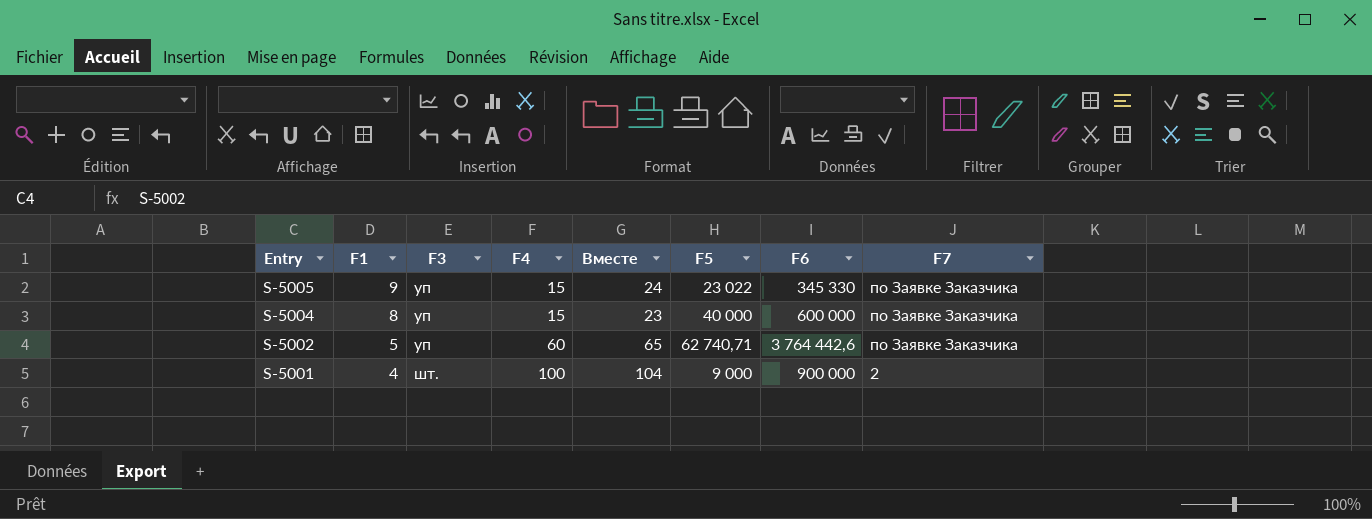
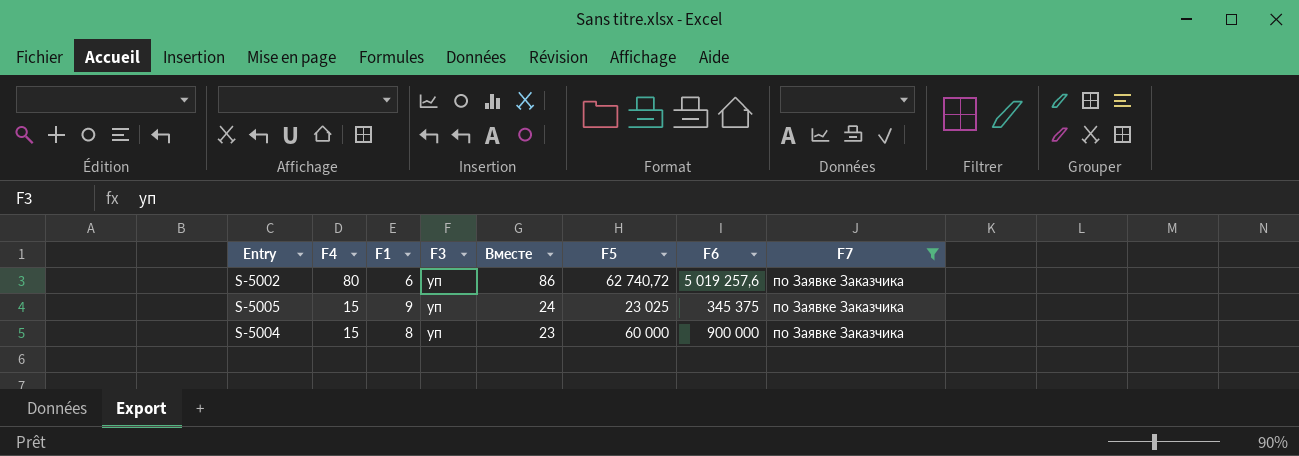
filter: none -> F7 = по Заявке Заказчика
row order: Entry descending -> F4 descending
column F4 | position: 4 -> 2
S-5002 | F4: 60 -> 80
S-5002 | F1: 5 -> 6
S-5002 | Вместе: 65 -> 86
S-5002 | F5: 62 740,71 -> 62 740,72
S-5002 | F6: 3 764 442,6 -> 5 019 257,6
S-5005 | F5: 23 022 -> 23 025
S-5005 | F6: 345 330 -> 345 375
S-5004 | F5: 40 000 -> 60 000
S-5004 | F6: 600 000 -> 900 000

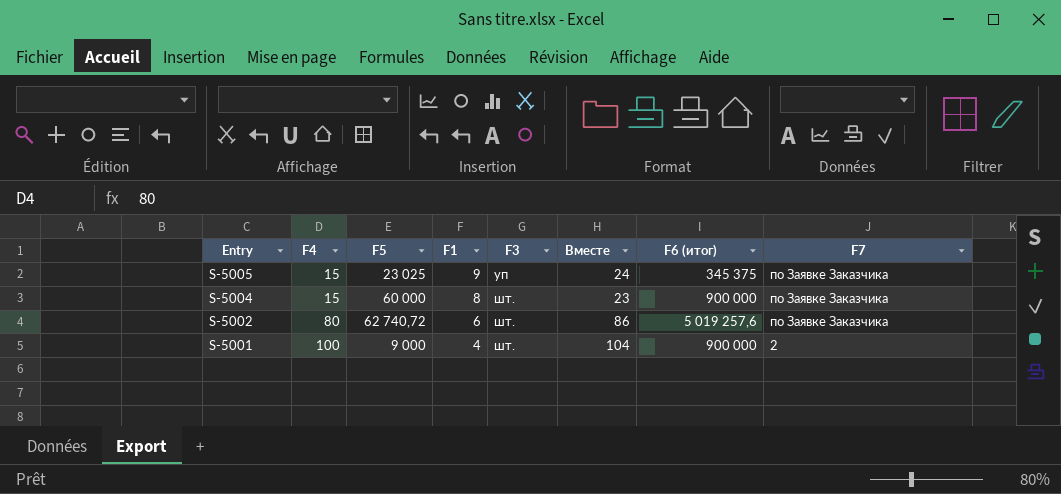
filter: F7 = по Заявке Заказчика -> none
row order: F4 descending -> Entry descending
column F5 | position: 6 -> 3
column name: F6 -> F6 (итог)
S-5004 | F3: уп -> шт.
S-5002 | F3: уп -> шт.

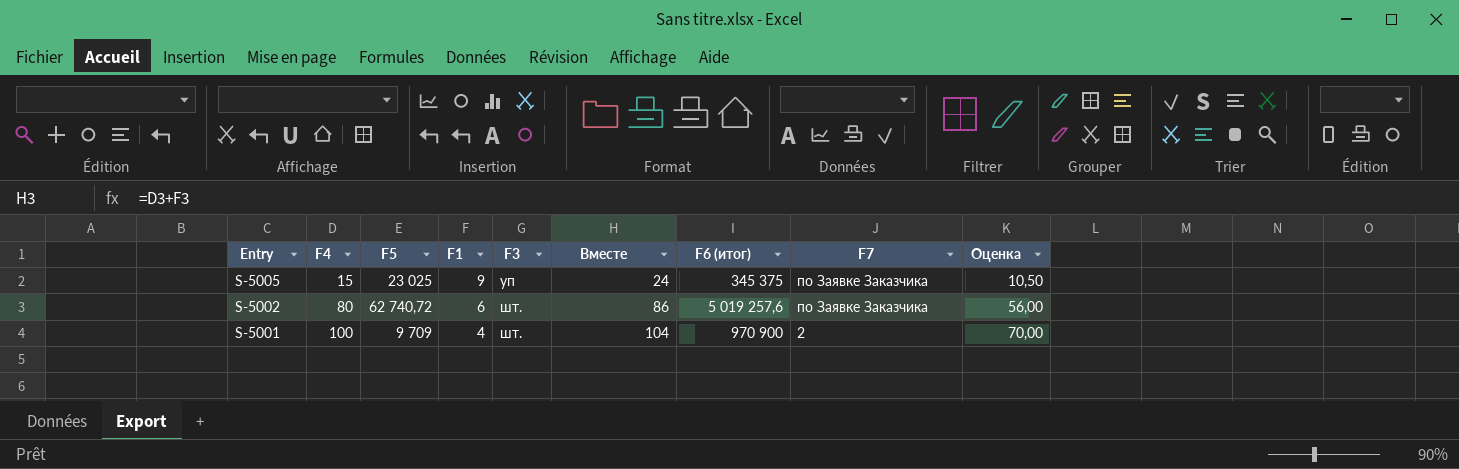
column Оценка | formula: none -> [F4] * 0,7
row S-5004: 15 | 60 000 | 8 | шт. | 23 | 900 000 | по Заявке Заказчика -> none
S-5001 | F5: 9 000 -> 9 709
S-5001 | F6 (итог): 900 000 -> 970 900

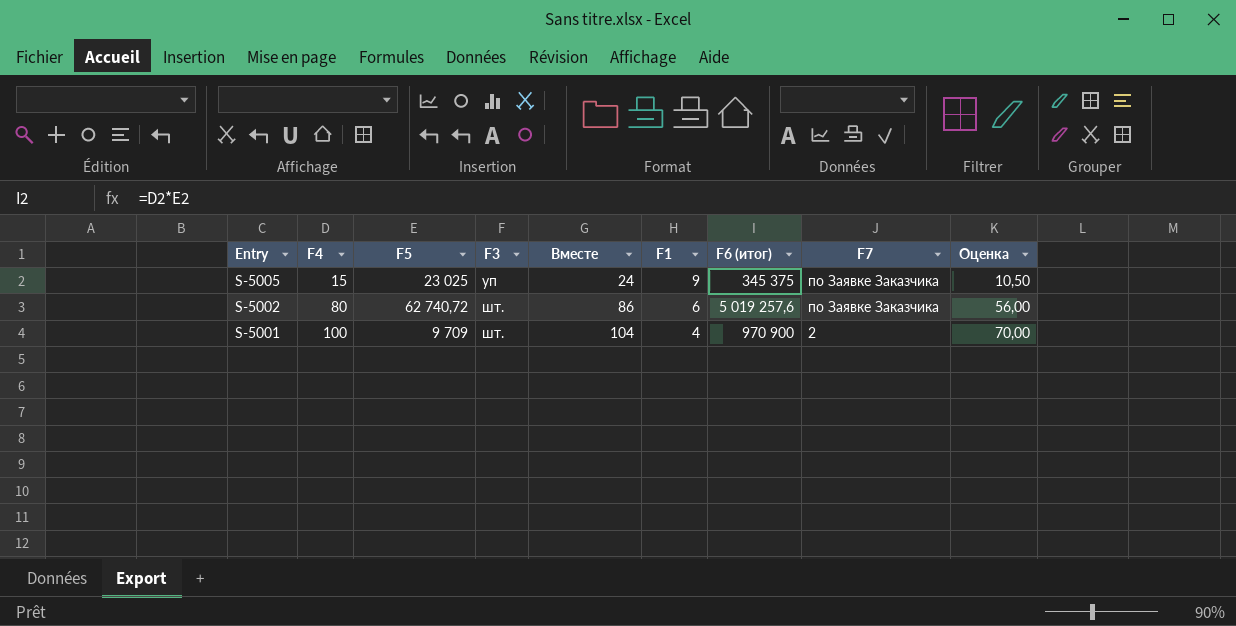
column F1 | position: 4 -> 6

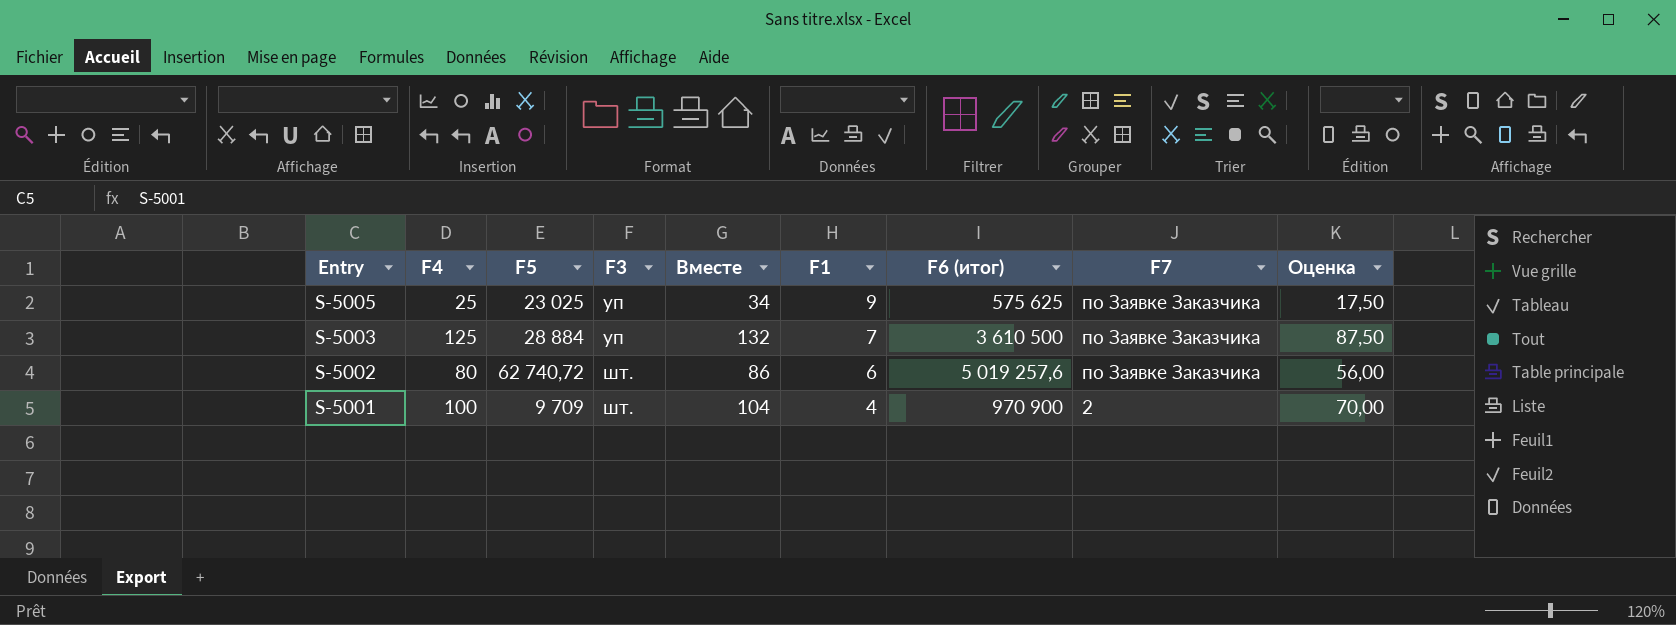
S-5005 | F4: 15 -> 25
S-5005 | Вместе: 24 -> 34
S-5005 | F6 (итог): 345 375 -> 575 625
S-5005 | Оценка: 10,50 -> 17,50
row S-5003: none -> 125 | 28 884 | уп | 132 | 7 | 3 610 500 | по Заявке Заказчика | 87,50

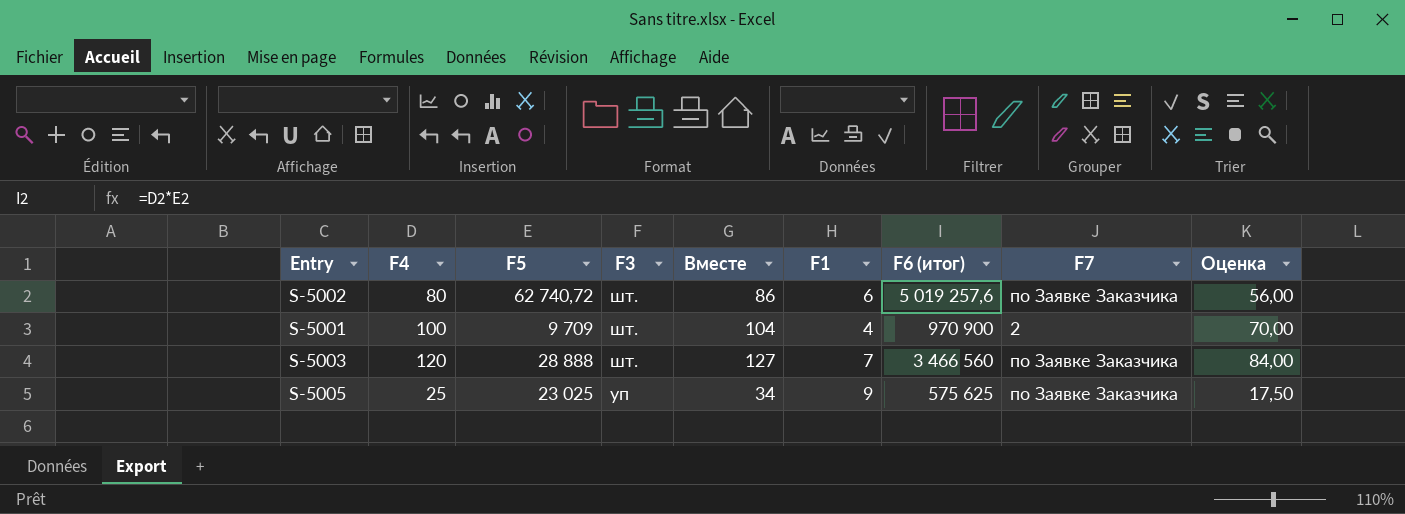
row order: Entry descending -> F3 descending
S-5003 | F4: 125 -> 120
S-5003 | F5: 28 884 -> 28 888
S-5003 | F3: уп -> шт.
S-5003 | Вместе: 132 -> 127
S-5003 | F6 (итог): 3 610 500 -> 3 466 560
S-5003 | Оценка: 87,50 -> 84,00

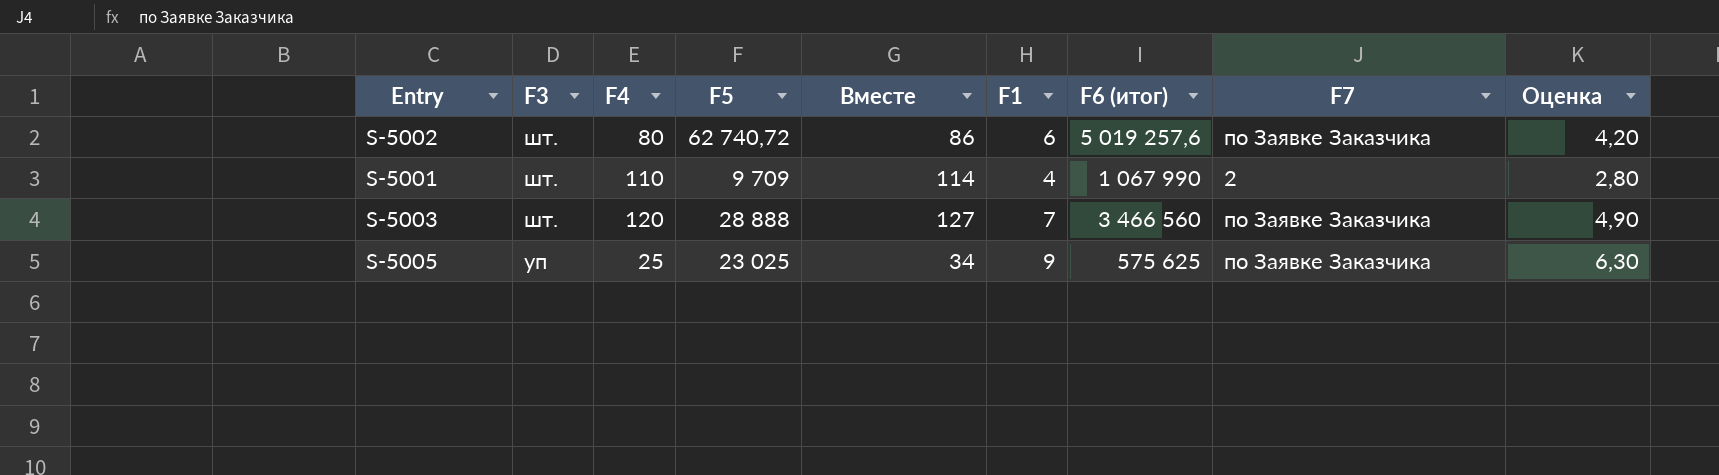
column F3 | position: 4 -> 2
column Оценка | formula: [F4] * 0,7 -> [F1] * 0,7
S-5001 | F4: 100 -> 110
S-5001 | Вместе: 104 -> 114
S-5001 | F6 (итог): 970 900 -> 1 067 990

